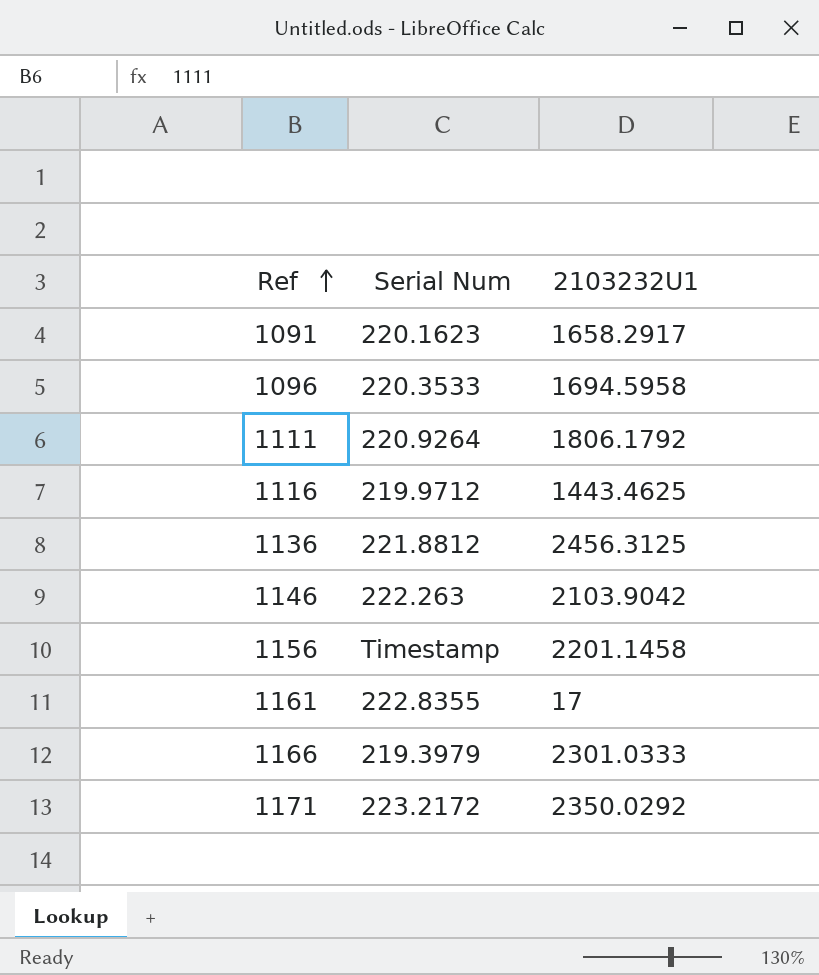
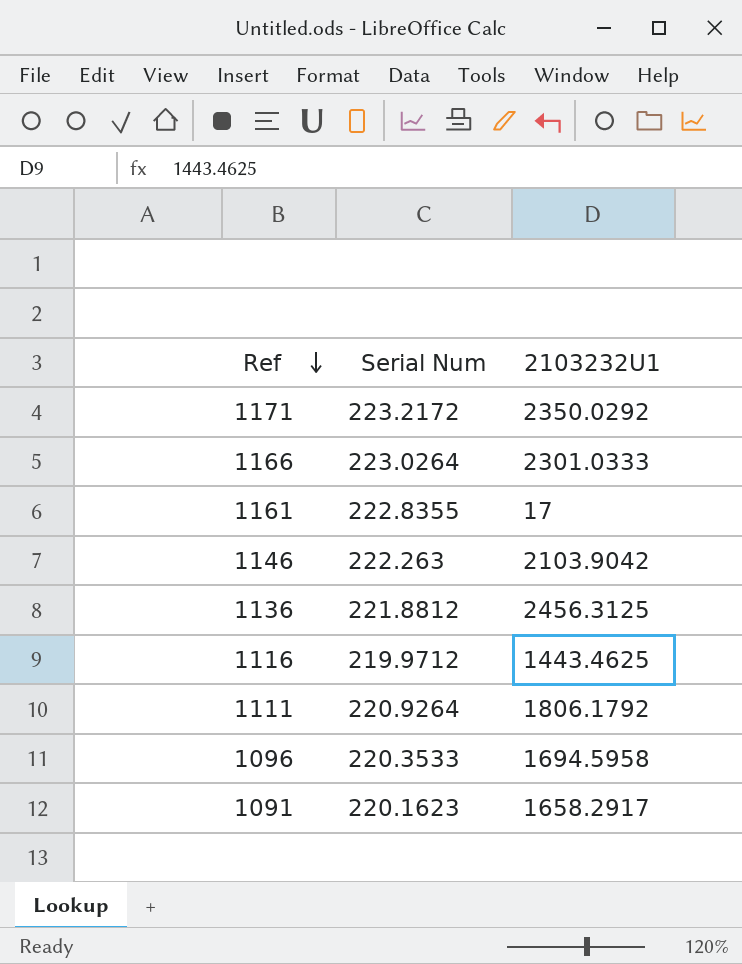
row order: Ref ascending -> Ref descending
row 1156: Timestamp | 2201.1458 -> none
1166 | Serial Num: 219.3979 -> 223.0264

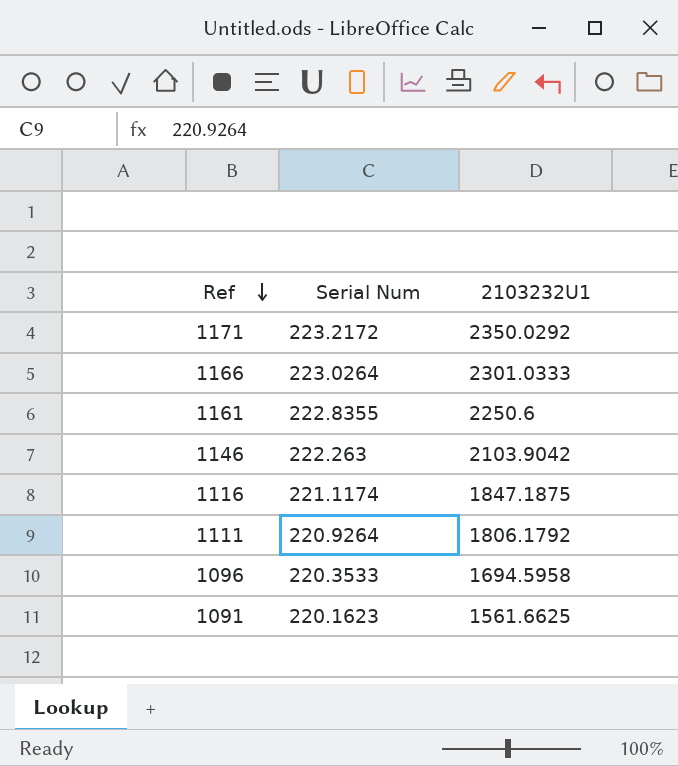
row 1136: 221.8812 | 2456.3125 -> none
1161 | 2103232U1: 17 -> 2250.6
1116 | Serial Num: 219.9712 -> 221.1174
1116 | 2103232U1: 1443.4625 -> 1847.1875
1091 | 2103232U1: 1658.2917 -> 1561.6625

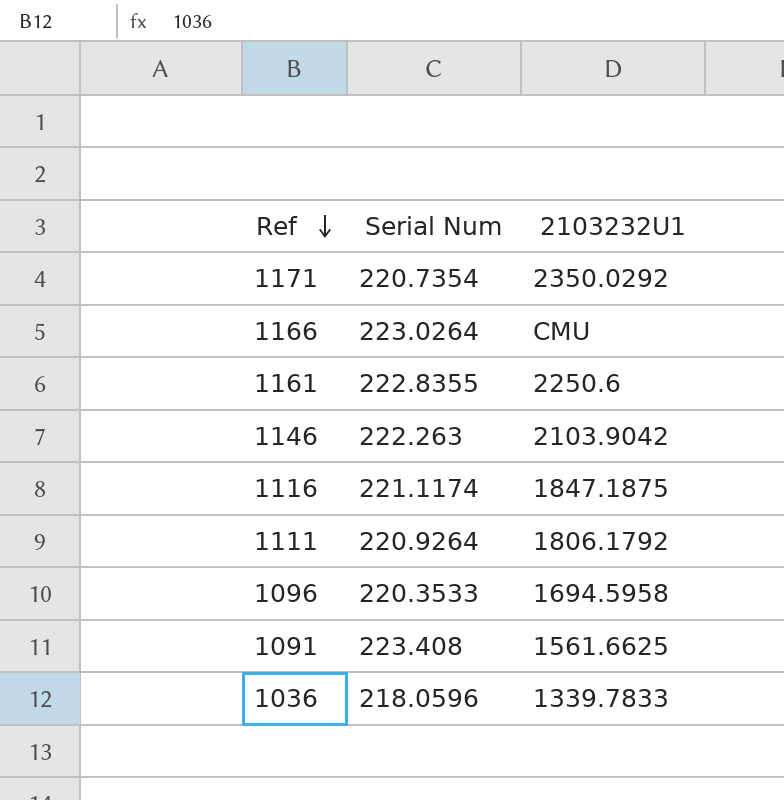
1171 | Serial Num: 223.2172 -> 220.7354
1166 | 2103232U1: 2301.0333 -> CMU
1091 | Serial Num: 220.1623 -> 223.408
row 1036: none -> 218.0596 | 1339.7833

